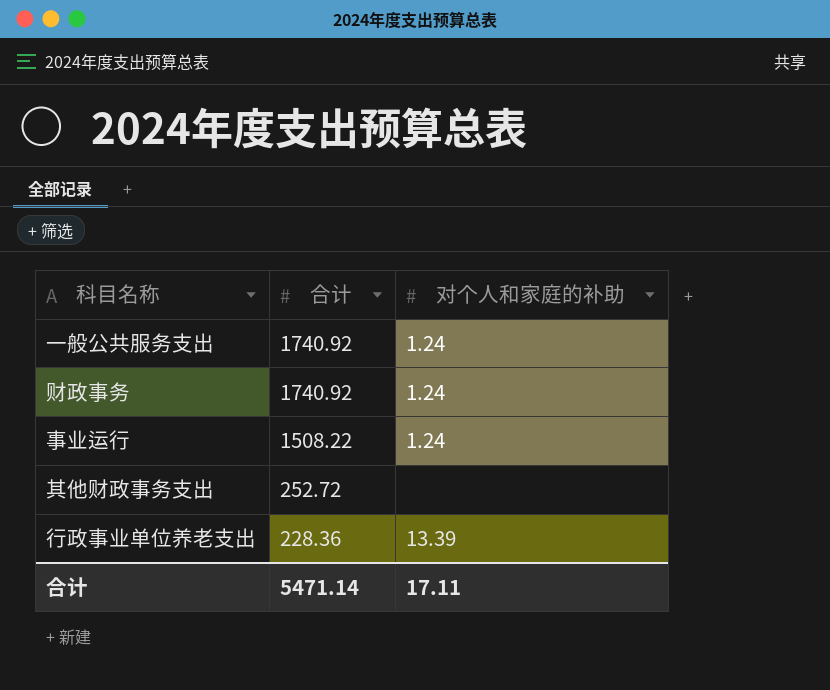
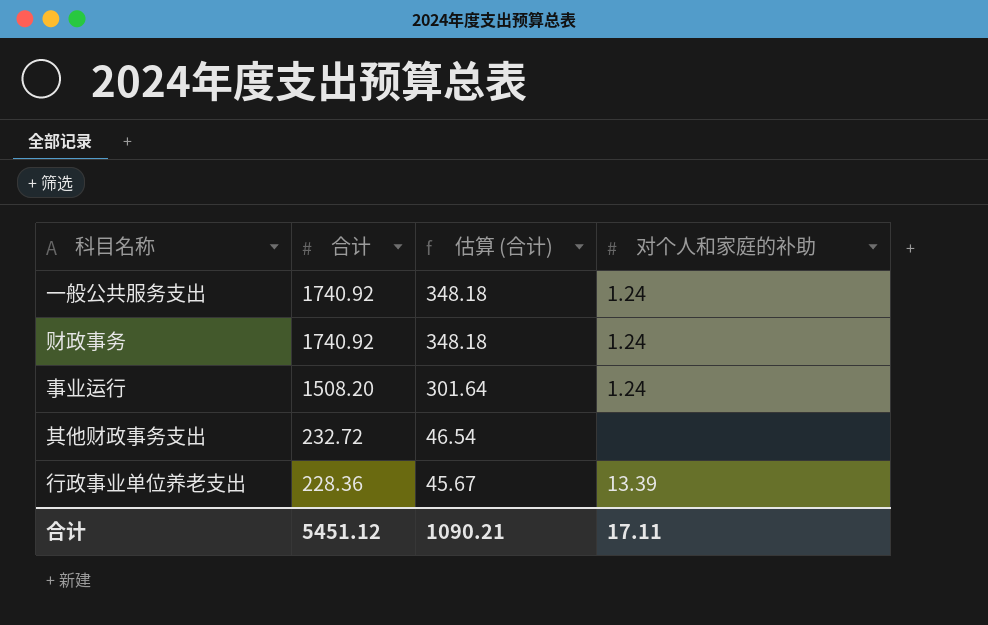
column 估算 (合计) | formula: none -> [合计] * 0.2
事业运行 | 合计: 1508.22 -> 1508.20
其他财政事务支出 | 合计: 252.72 -> 232.72
合计 | 合计: 5471.14 -> 5451.12

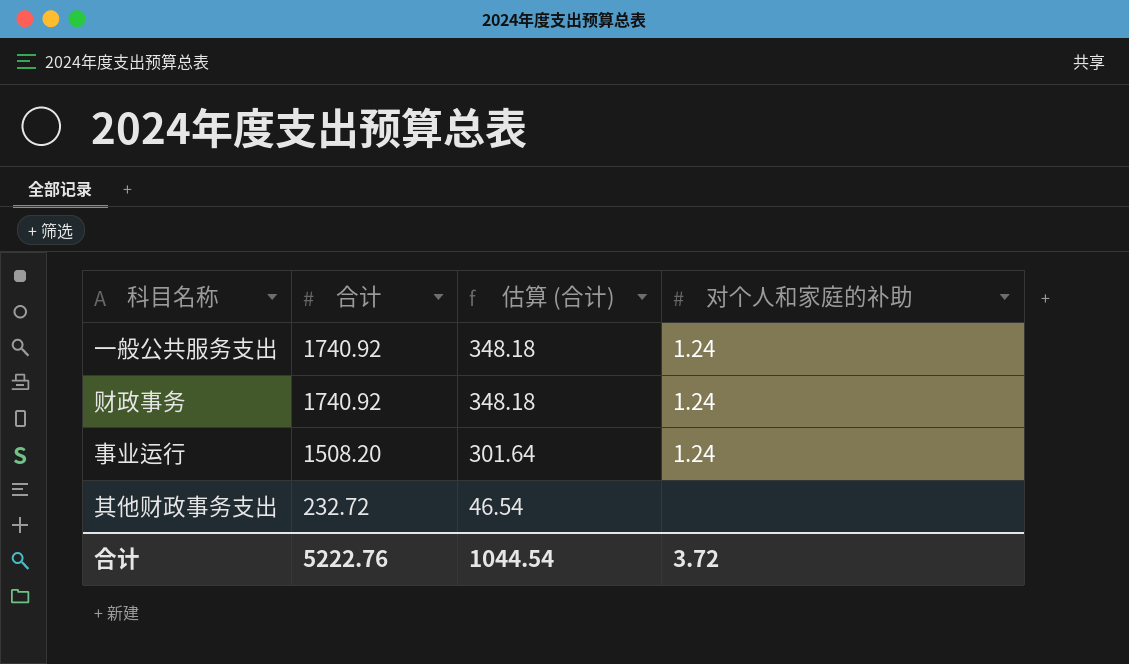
row 行政事业单位养老支出: 228.36 | 45.67 | 13.39 -> none
合计 | 合计: 5451.12 -> 5222.76
合计 | 估算 (合计): 1090.21 -> 1044.54
合计 | 对个人和家庭的补助: 17.11 -> 3.72

